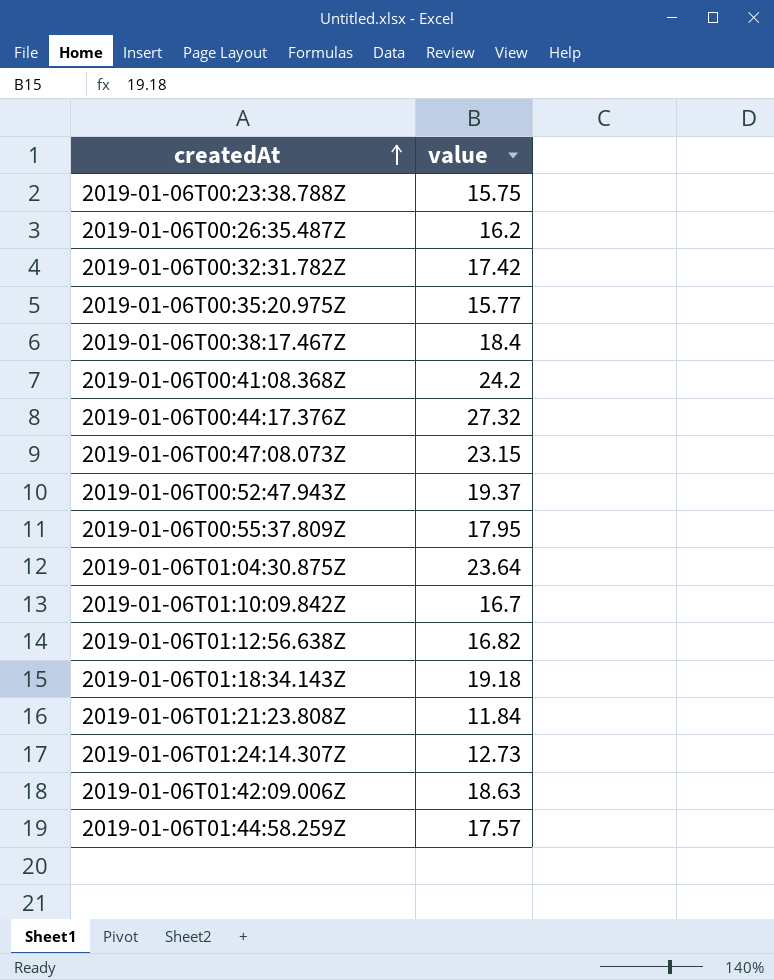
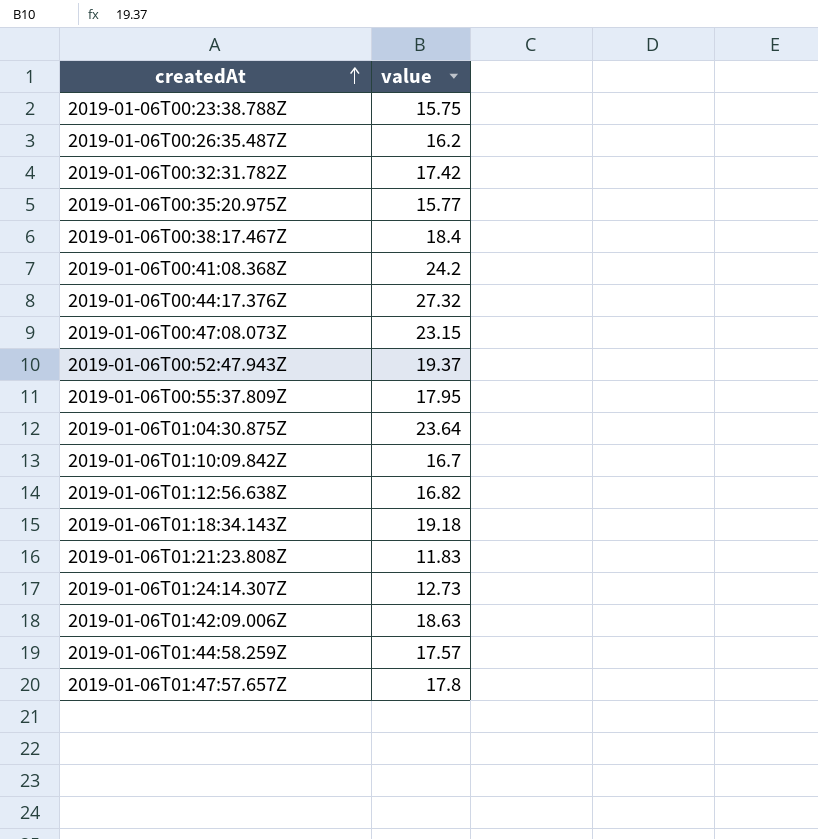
2019-01-06T01:21:23.808Z | value: 11.84 -> 11.83
row 2019-01-06T01:47:57.657Z: none -> 17.8

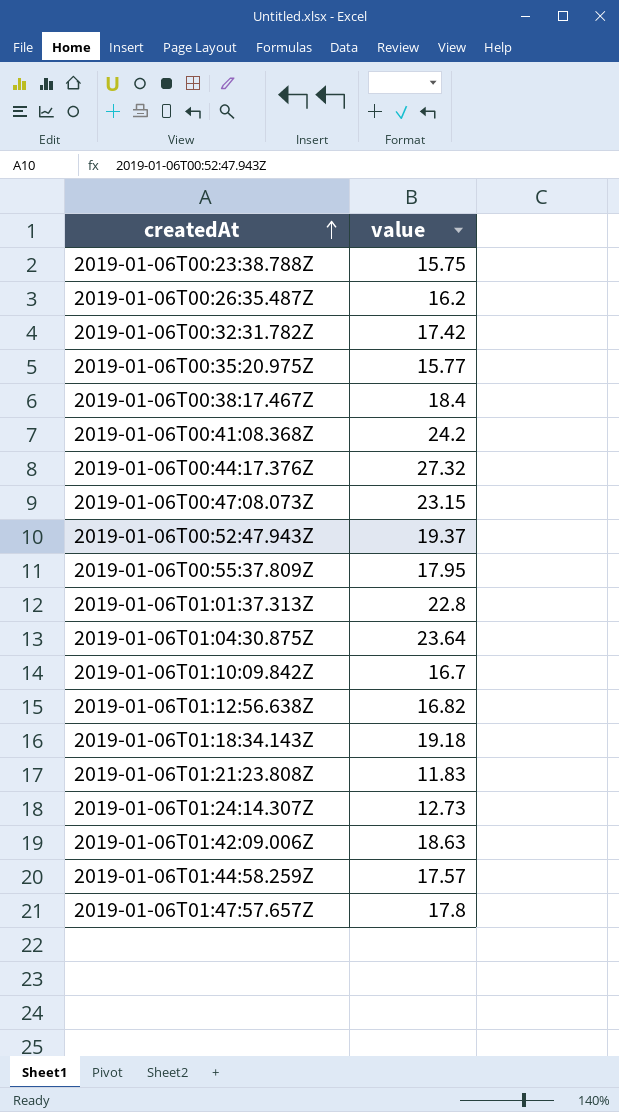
row 2019-01-06T01:01:37.313Z: none -> 22.8

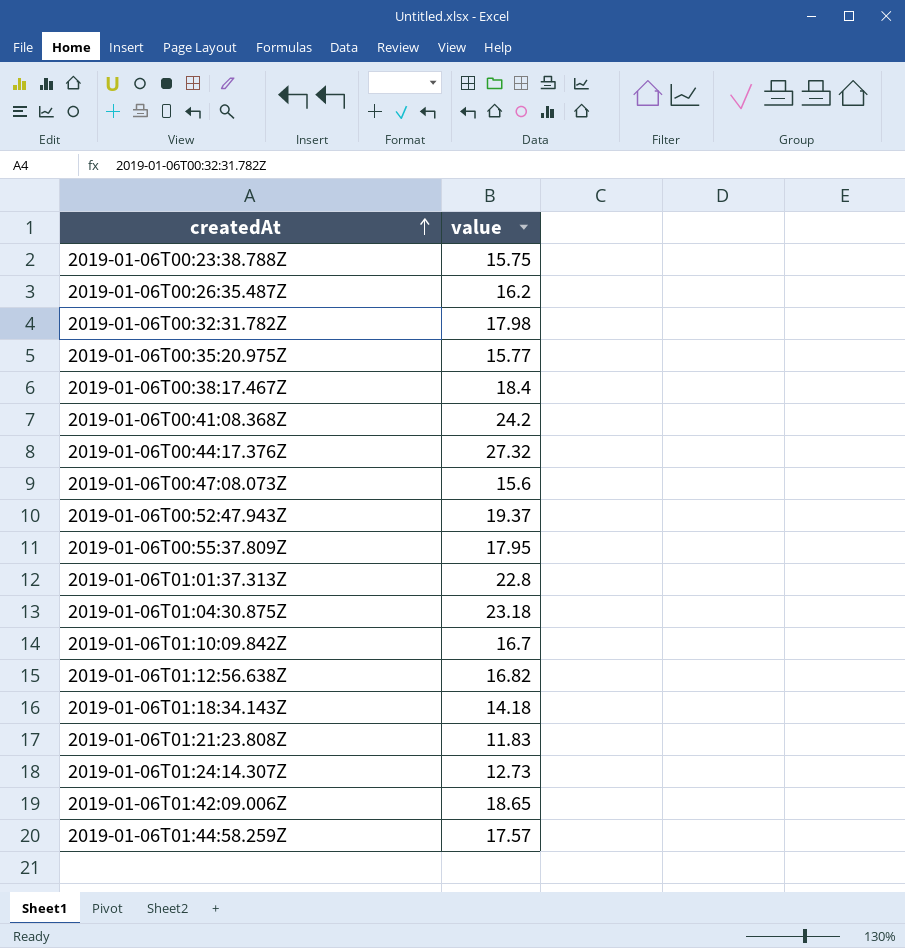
row 2019-01-06T01:47:57.657Z: 17.8 -> none
2019-01-06T00:32:31.782Z | value: 17.42 -> 17.98
2019-01-06T00:47:08.073Z | value: 23.15 -> 15.6
2019-01-06T01:04:30.875Z | value: 23.64 -> 23.18
2019-01-06T01:18:34.143Z | value: 19.18 -> 14.18
2019-01-06T01:42:09.006Z | value: 18.63 -> 18.65

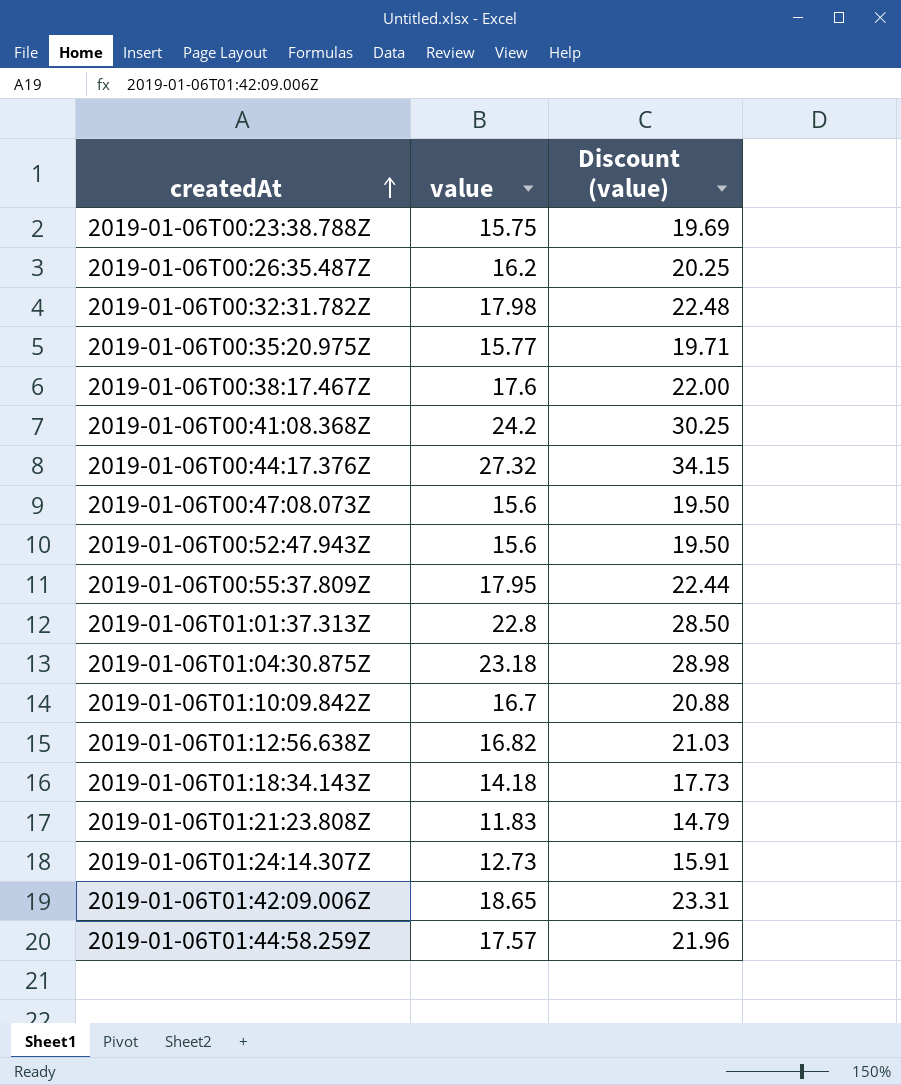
column Discount (value) | formula: none -> [value] * 1.25
2019-01-06T00:38:17.467Z | value: 18.4 -> 17.6
2019-01-06T00:52:47.943Z | value: 19.37 -> 15.6

